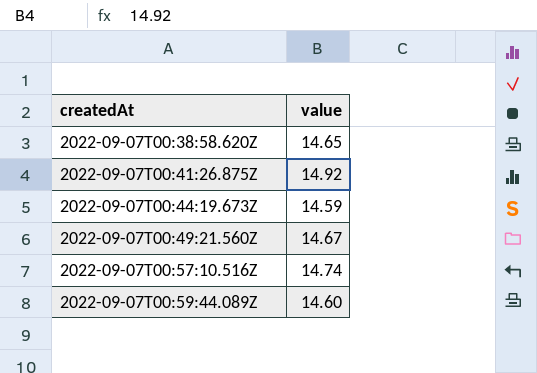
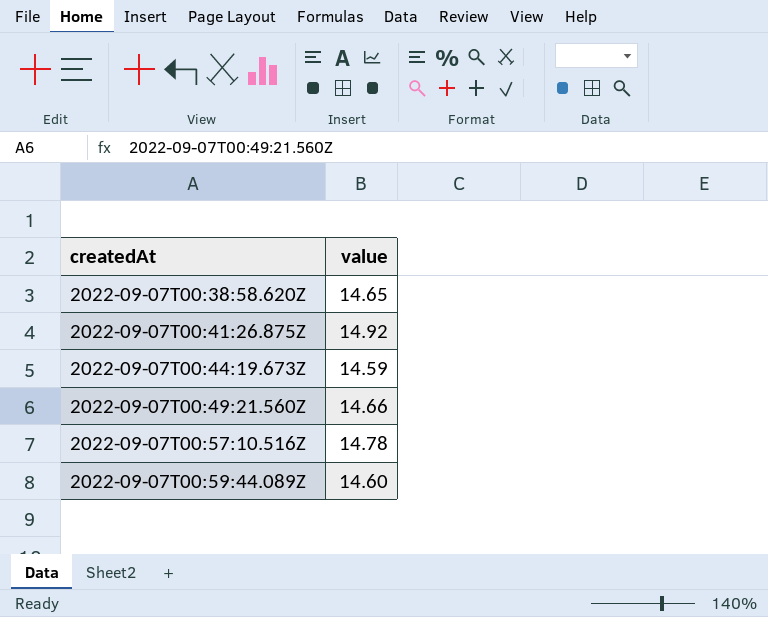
2022-09-07T00:49:21.560Z | value: 14.67 -> 14.66
2022-09-07T00:57:10.516Z | value: 14.74 -> 14.78

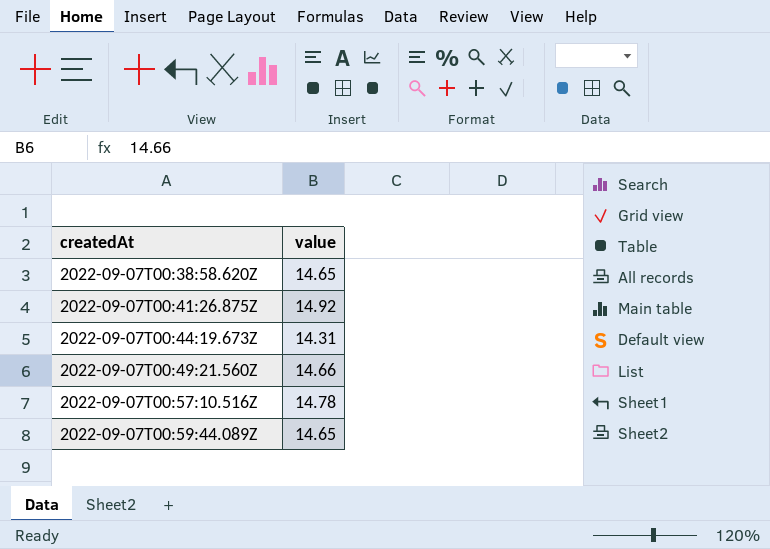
2022-09-07T00:44:19.673Z | value: 14.59 -> 14.31
2022-09-07T00:59:44.089Z | value: 14.60 -> 14.65

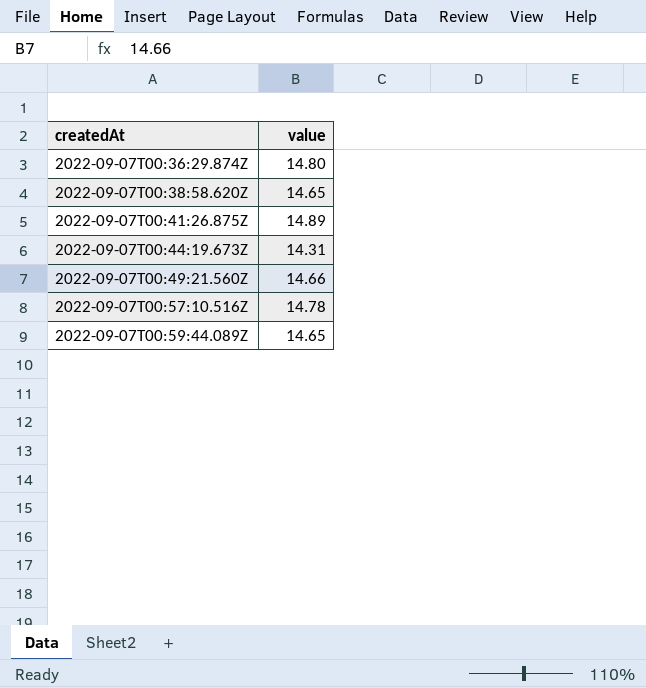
row 2022-09-07T00:36:29.874Z: none -> 14.80
2022-09-07T00:41:26.875Z | value: 14.92 -> 14.89

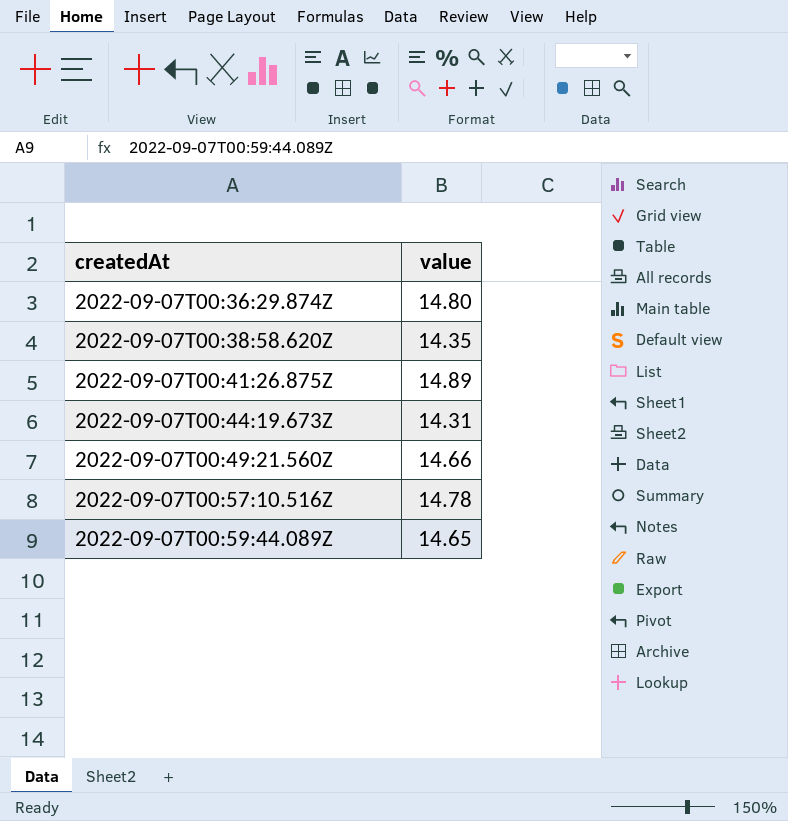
2022-09-07T00:38:58.620Z | value: 14.65 -> 14.35

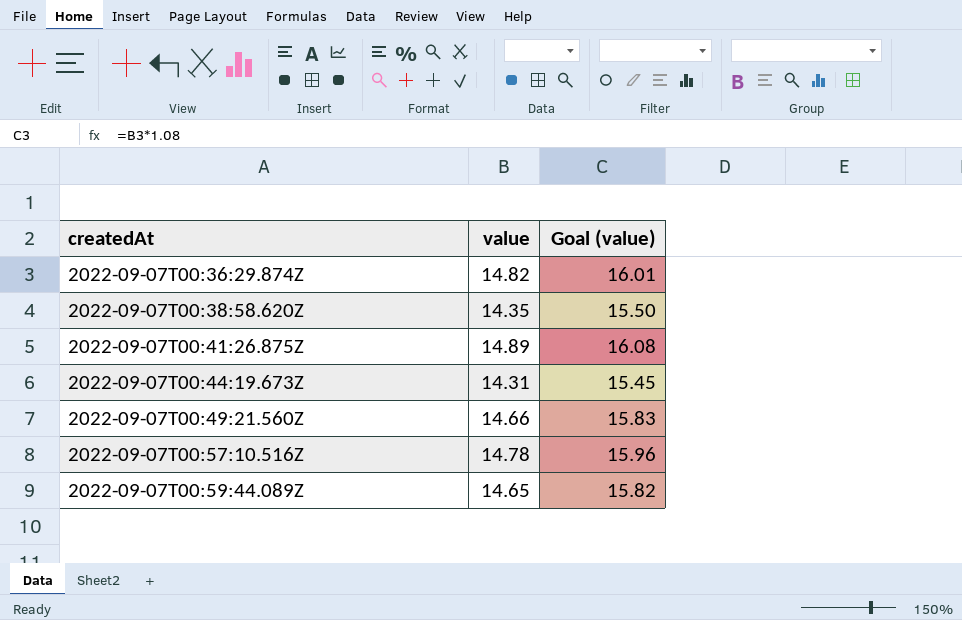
column Goal (value) | formula: none -> [value] * 1.08
2022-09-07T00:36:29.874Z | value: 14.80 -> 14.82

